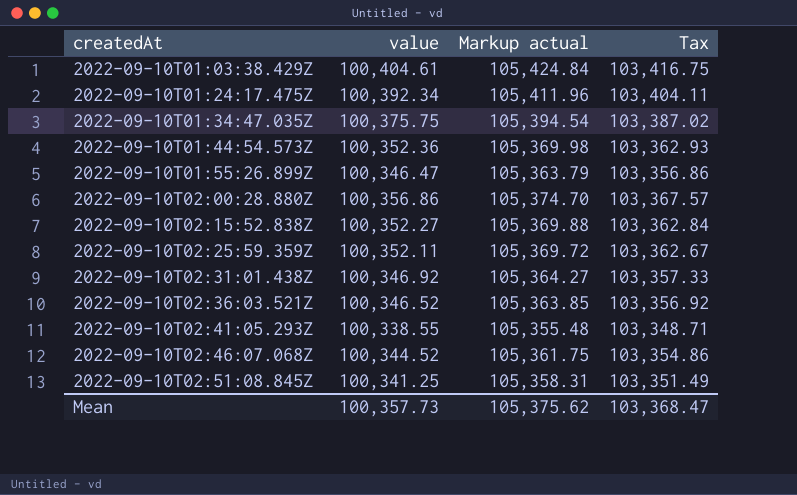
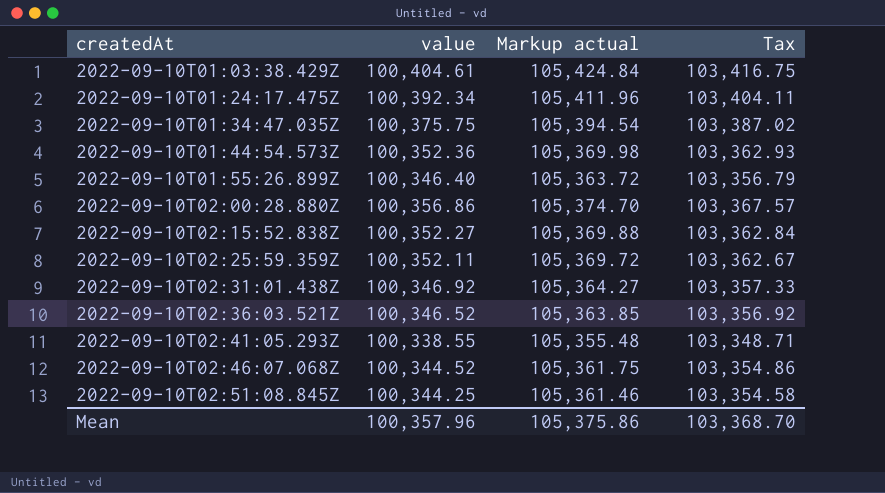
2022-09-10T01:55:26.899Z | value: 100,346.47 -> 100,346.40
2022-09-10T01:55:26.899Z | Markup actual: 105,363.79 -> 105,363.72
2022-09-10T01:55:26.899Z | Tax: 103,356.86 -> 103,356.79
2022-09-10T02:51:08.845Z | value: 100,341.25 -> 100,344.25
2022-09-10T02:51:08.845Z | Markup actual: 105,358.31 -> 105,361.46
2022-09-10T02:51:08.845Z | Tax: 103,351.49 -> 103,354.58
Mean | value: 100,357.73 -> 100,357.96
Mean | Markup actual: 105,375.62 -> 105,375.86
Mean | Tax: 103,368.47 -> 103,368.70

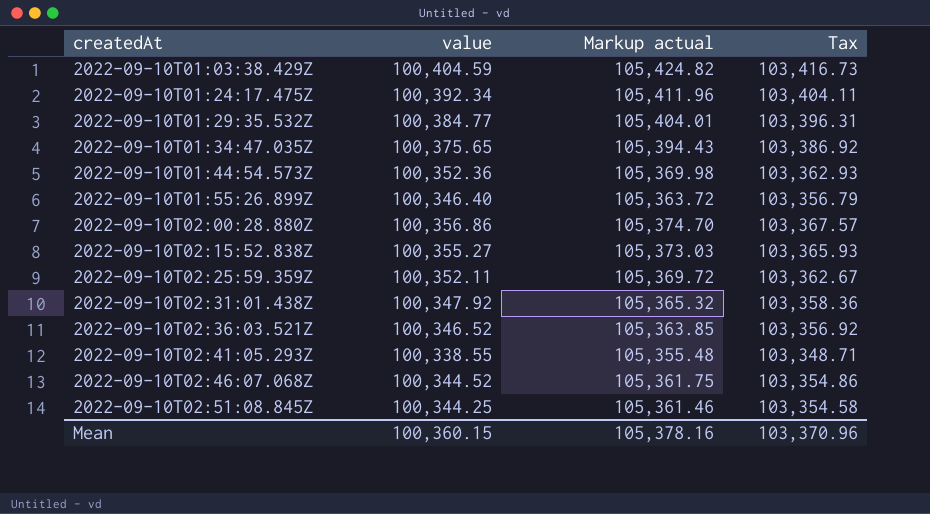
2022-09-10T01:03:38.429Z | value: 100,404.61 -> 100,404.59
2022-09-10T01:03:38.429Z | Markup actual: 105,424.84 -> 105,424.82
2022-09-10T01:03:38.429Z | Tax: 103,416.75 -> 103,416.73
row 2022-09-10T01:29:35.532Z: none -> 100,384.77 | 105,404.01 | 103,396.31
2022-09-10T01:34:47.035Z | value: 100,375.75 -> 100,375.65
2022-09-10T01:34:47.035Z | Markup actual: 105,394.54 -> 105,394.43
2022-09-10T01:34:47.035Z | Tax: 103,387.02 -> 103,386.92
2022-09-10T02:15:52.838Z | value: 100,352.27 -> 100,355.27
2022-09-10T02:15:52.838Z | Markup actual: 105,369.88 -> 105,373.03
2022-09-10T02:15:52.838Z | Tax: 103,362.84 -> 103,365.93
2022-09-10T02:31:01.438Z | value: 100,346.92 -> 100,347.92
2022-09-10T02:31:01.438Z | Markup actual: 105,364.27 -> 105,365.32
2022-09-10T02:31:01.438Z | Tax: 103,357.33 -> 103,358.36
Mean | value: 100,357.96 -> 100,360.15
Mean | Markup actual: 105,375.86 -> 105,378.16
Mean | Tax: 103,368.70 -> 103,370.96

